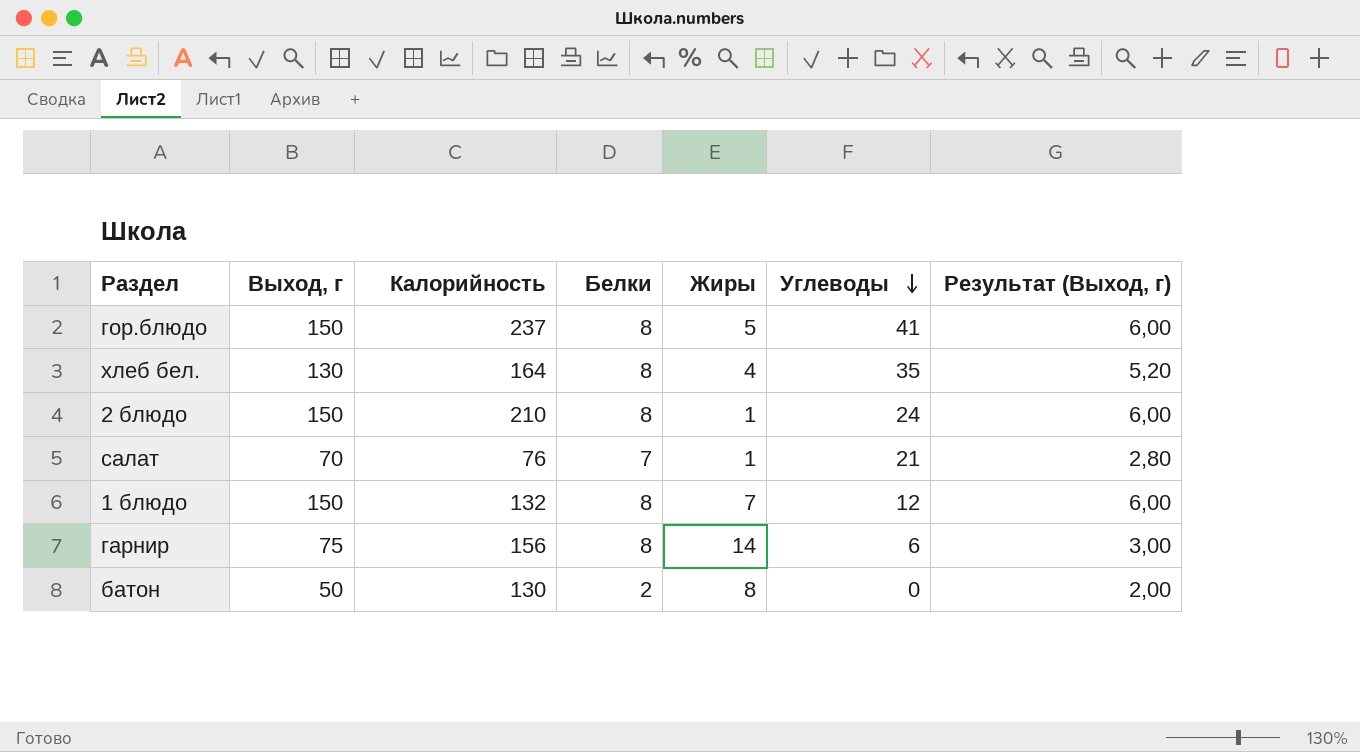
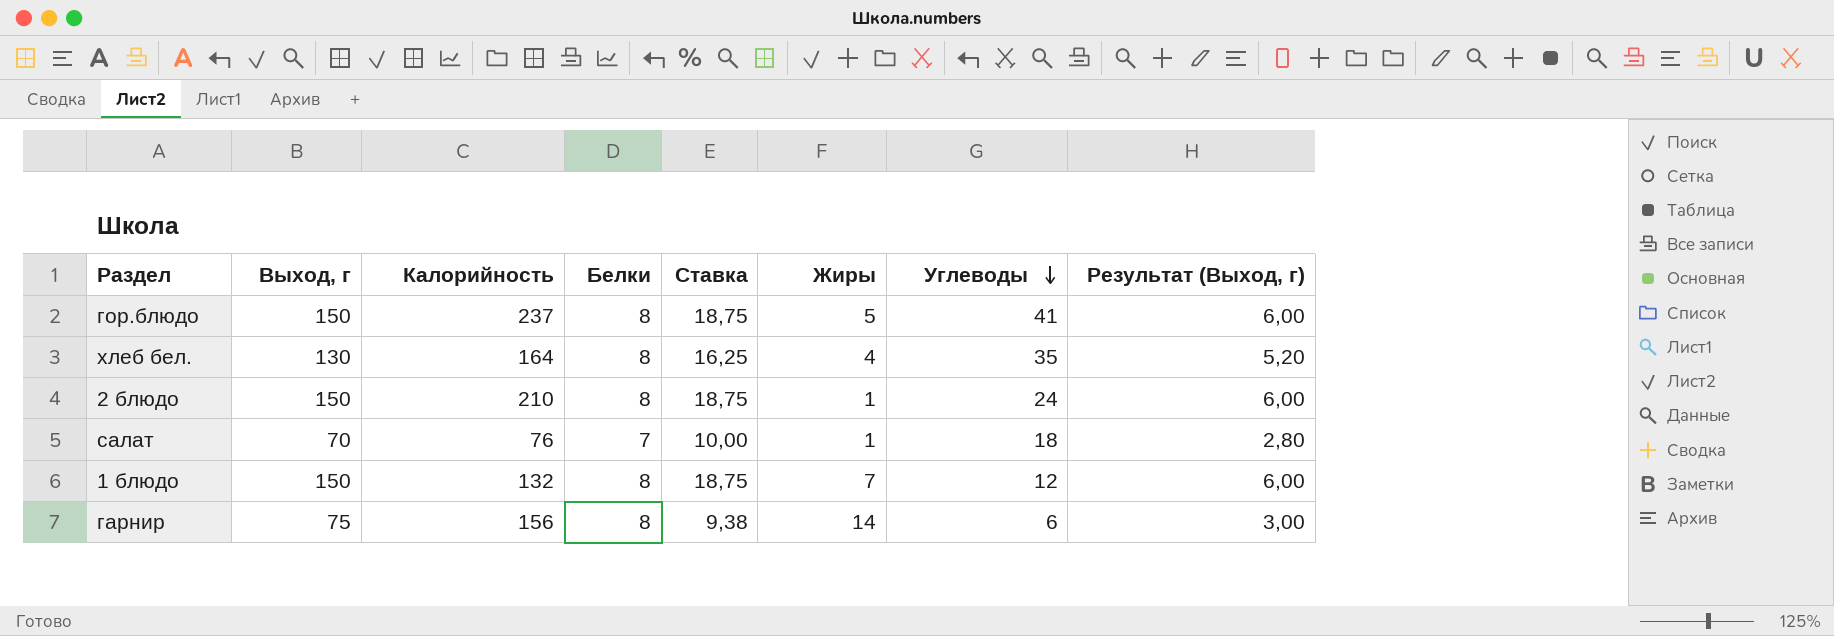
column Ставка | formula: none -> [Выход, г] / [Белки]
row батон: 50 | 130 | 2 | 8 | 0 | 2,00 -> none
салат | Углеводы: 21 -> 18

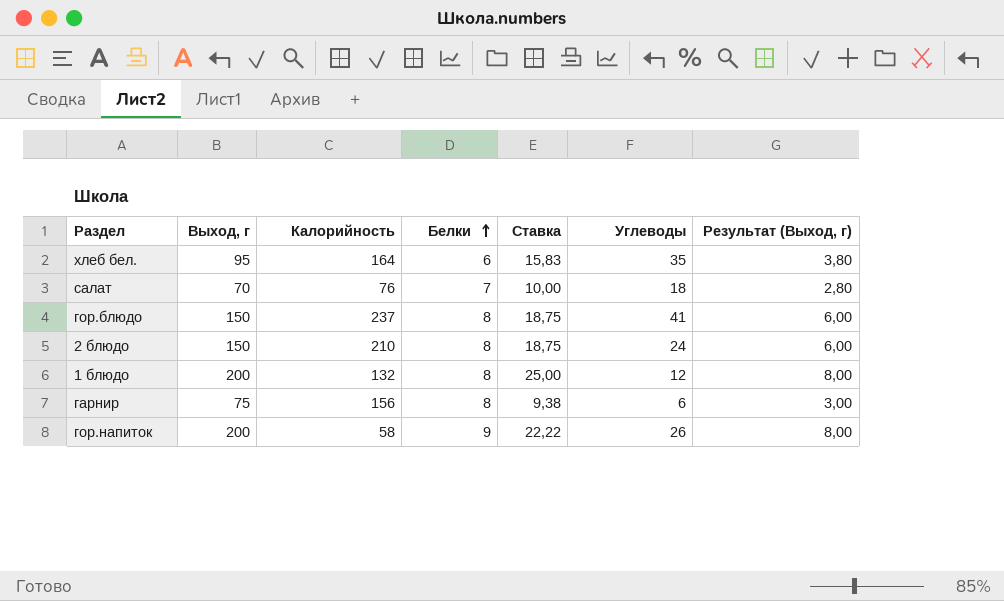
row order: Углеводы descending -> Белки ascending
column Жиры | position: 6 -> none
хлеб бел. | Выход, г: 130 -> 95
хлеб бел. | Белки: 8 -> 6
хлеб бел. | Ставка: 16,25 -> 15,83
хлеб бел. | Результат (Выход, г): 5,20 -> 3,80
1 блюдо | Выход, г: 150 -> 200
1 блюдо | Ставка: 18,75 -> 25,00
1 блюдо | Результат (Выход, г): 6,00 -> 8,00
row гор.напиток: none -> 200 | 58 | 9 | 22,22 | 26 | 8,00

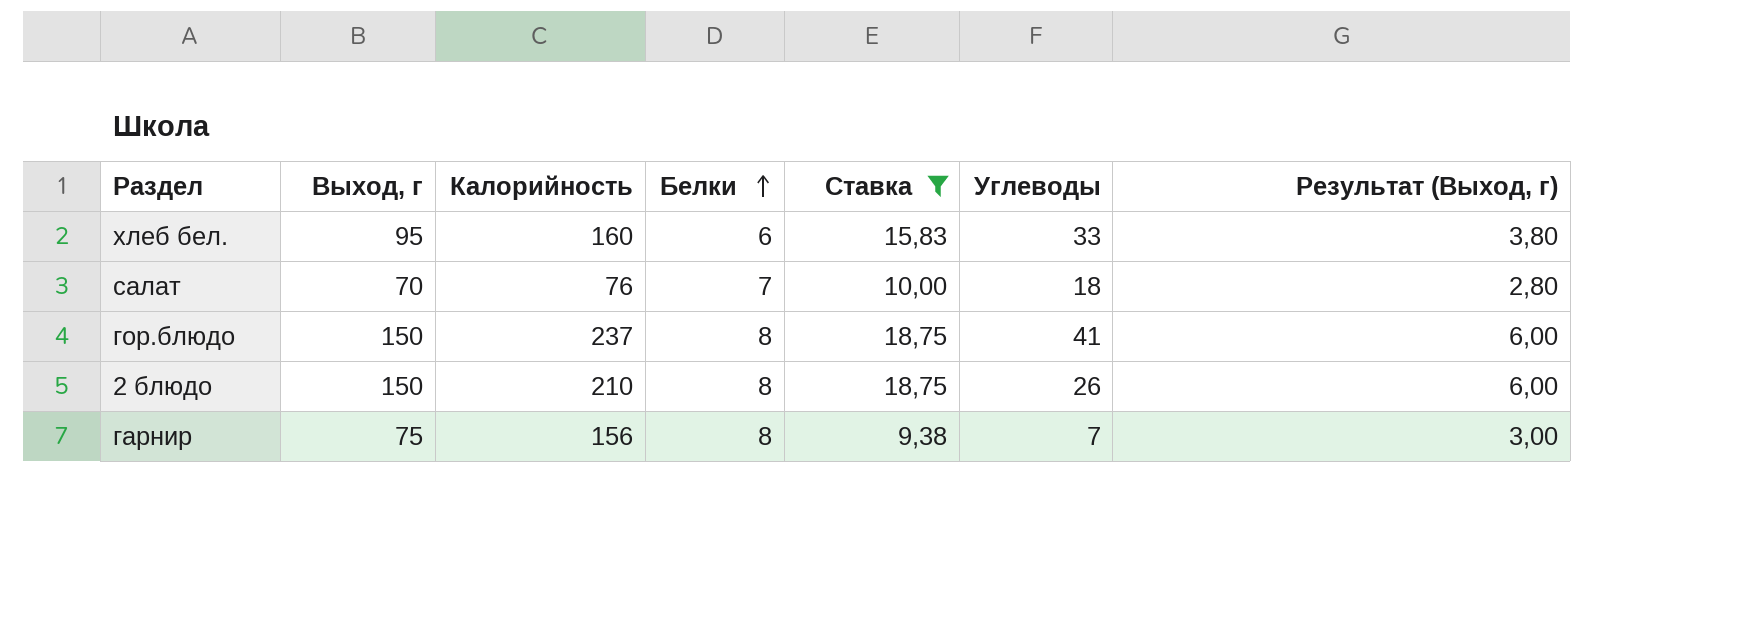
filter: none -> Ставка <= 18,75
хлеб бел. | Калорийность: 164 -> 160
хлеб бел. | Углеводы: 35 -> 33
2 блюдо | Углеводы: 24 -> 26
гарнир | Углеводы: 6 -> 7

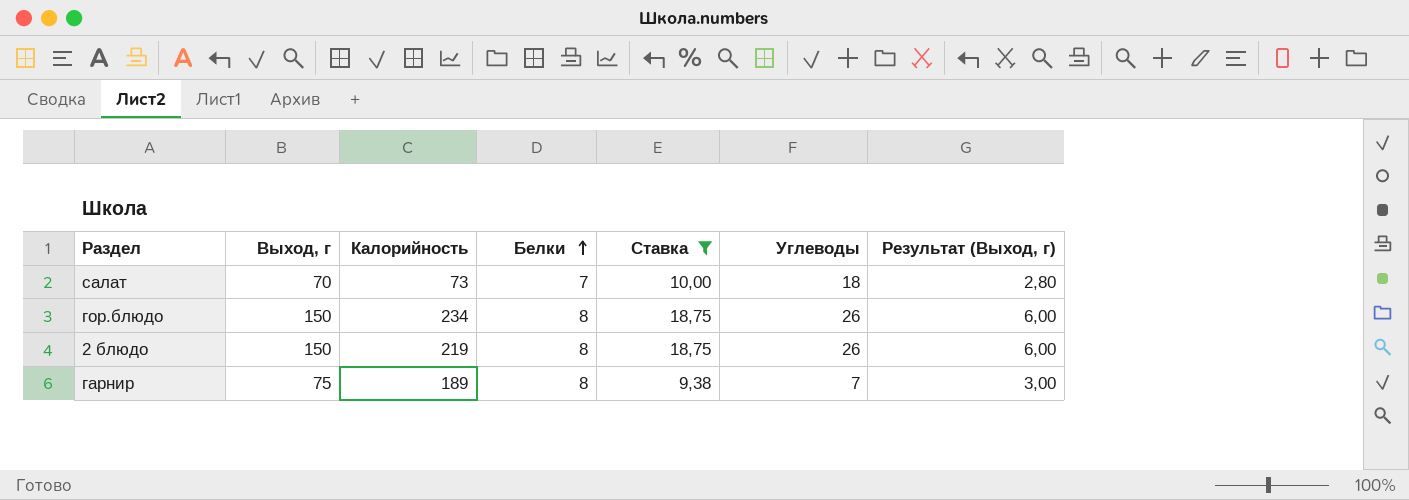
row хлеб бел.: 95 | 160 | 6 | 15,83 | 33 | 3,80 -> none
салат | Калорийность: 76 -> 73
гор.блюдо | Калорийность: 237 -> 234
гор.блюдо | Углеводы: 41 -> 26
2 блюдо | Калорийность: 210 -> 219
гарнир | Калорийность: 156 -> 189

